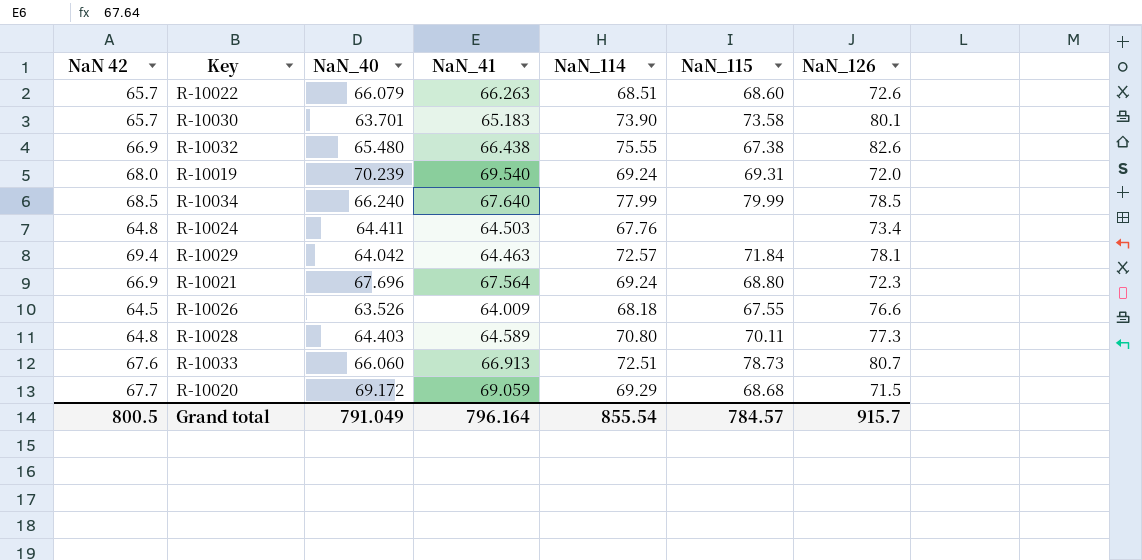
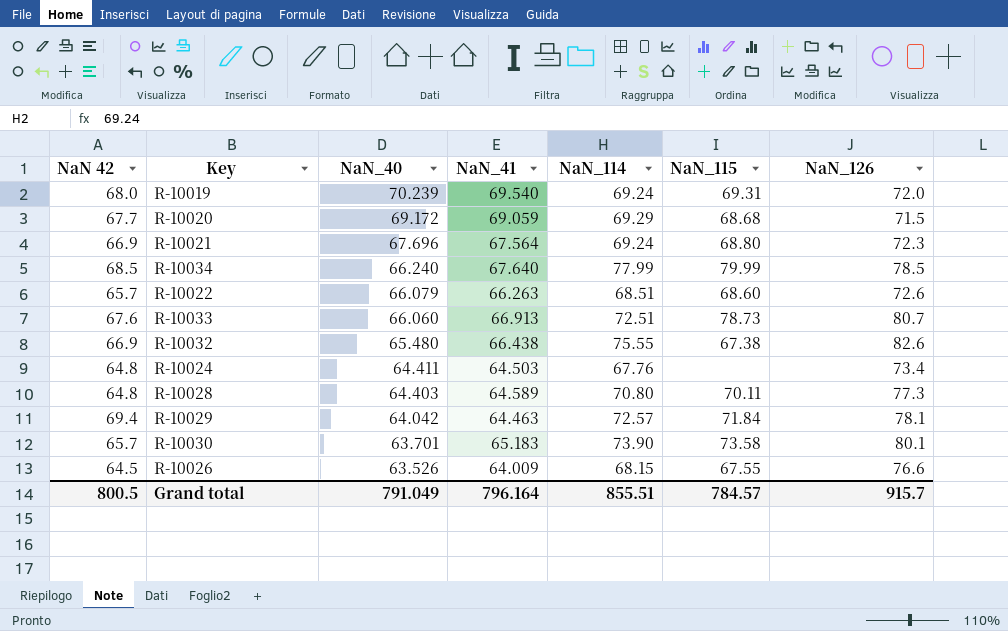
row order: none -> NaN_40 descending
R-10026 | NaN_114: 68.18 -> 68.15
Grand total | NaN_114: 855.54 -> 855.51

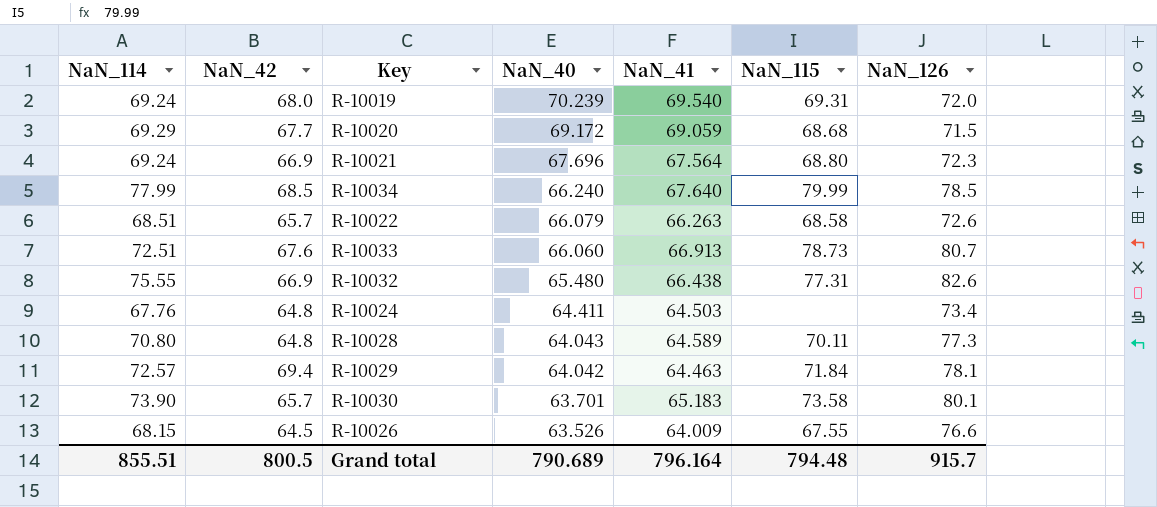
column NaN_114 | position: 5 -> 1
column name: NaN 42 -> NaN_42
R-10022 | NaN_115: 68.60 -> 68.58
R-10032 | NaN_115: 67.38 -> 77.31
R-10028 | NaN_40: 64.403 -> 64.043
Grand total | NaN_40: 791.049 -> 790.689
Grand total | NaN_115: 784.57 -> 794.48

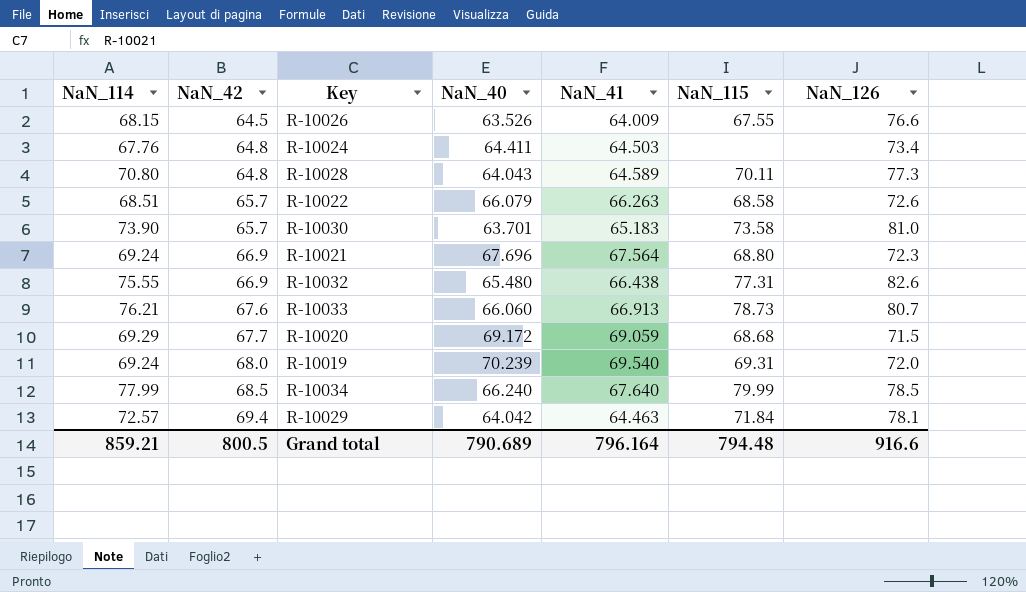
row order: NaN_40 descending -> NaN_42 ascending
R-10030 | NaN_126: 80.1 -> 81.0
R-10033 | NaN_114: 72.51 -> 76.21
Grand total | NaN_114: 855.51 -> 859.21
Grand total | NaN_126: 915.7 -> 916.6

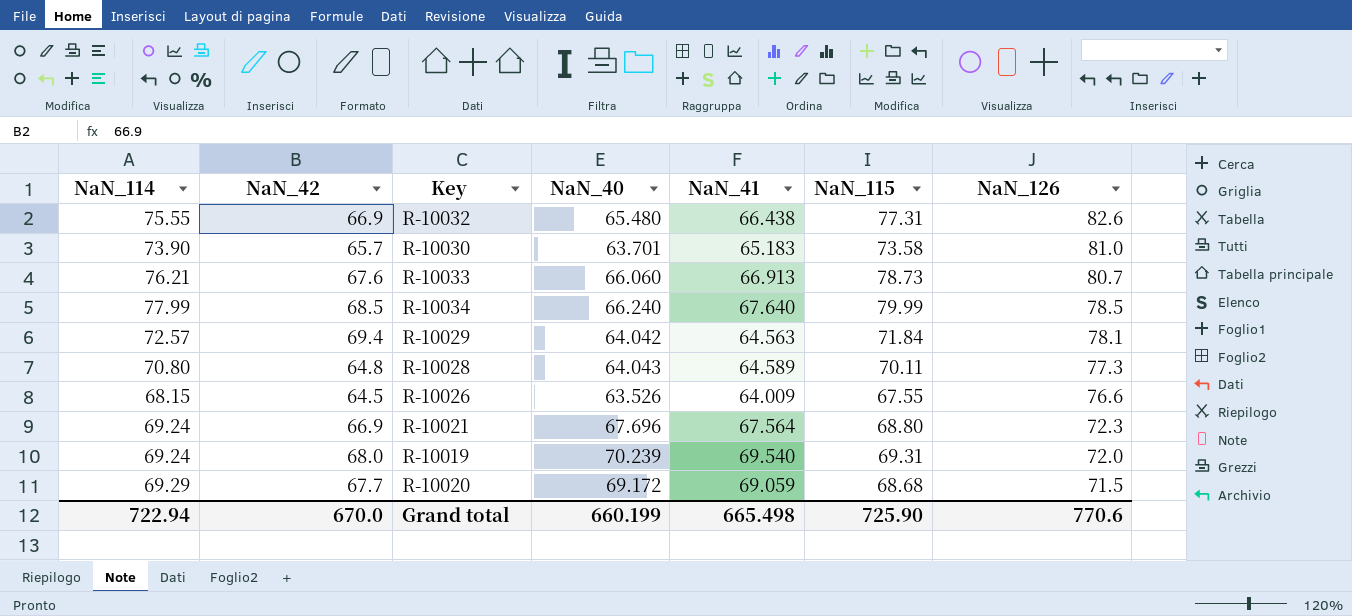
row order: NaN_42 ascending -> NaN_126 descending
row R-10024: 67.76 | 64.8 | 64.411 | 64.503 | none | 73.4 -> none
row R-10022: 68.51 | 65.7 | 66.079 | 66.263 | 68.58 | 72.6 -> none
R-10029 | NaN_41: 64.463 -> 64.563
Grand total | NaN_114: 859.21 -> 722.94
Grand total | NaN_42: 800.5 -> 670.0
Grand total | NaN_40: 790.689 -> 660.199
Grand total | NaN_41: 796.164 -> 665.498
Grand total | NaN_115: 794.48 -> 725.90
Grand total | NaN_126: 916.6 -> 770.6

